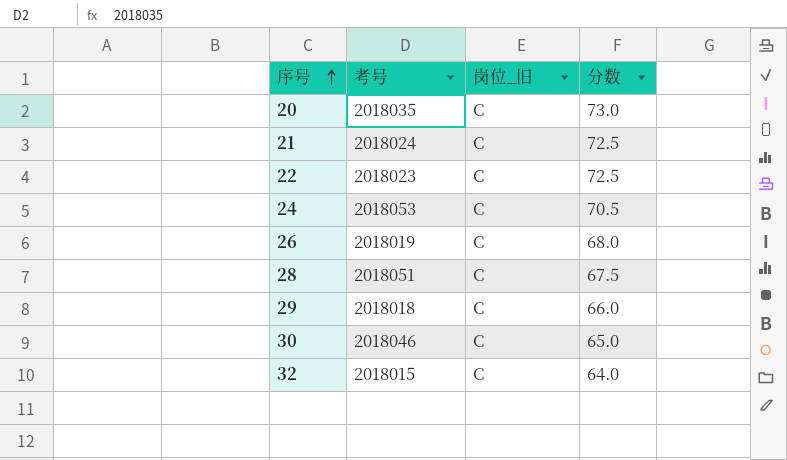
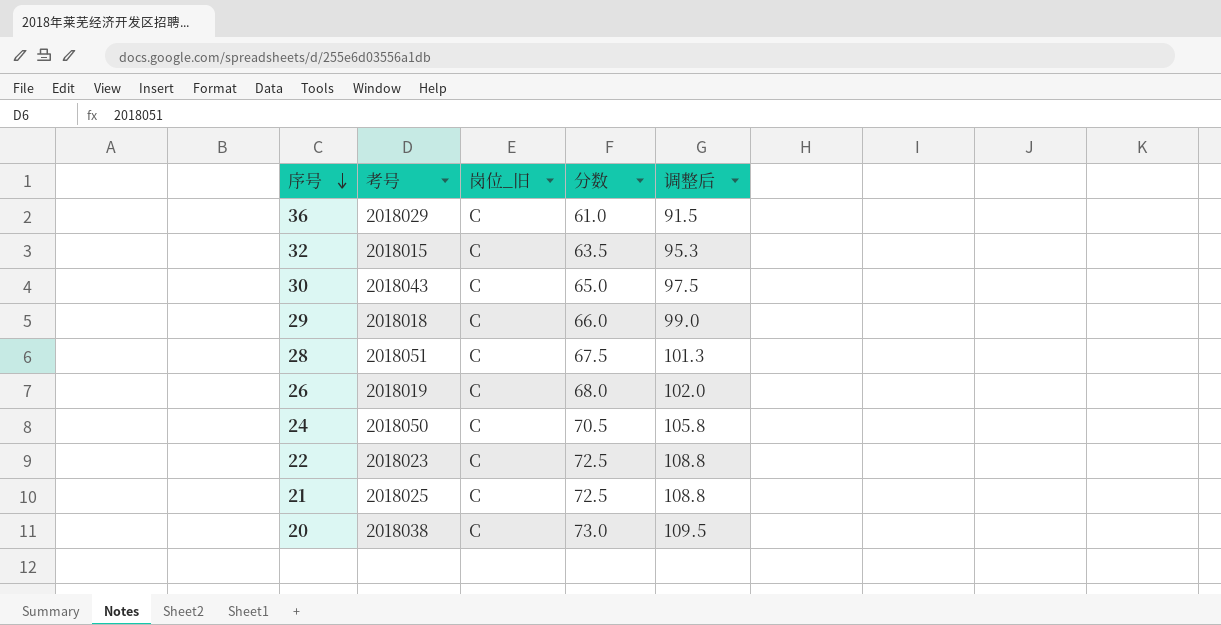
row order: 序号 ascending -> 序号 descending
column 调整后 | formula: none -> [分数] * 1.5
row 36: none -> 2018029 | C | 61.0 | 91.5
32 | 分数: 64.0 -> 63.5
30 | 考号: 2018046 -> 2018043
24 | 考号: 2018053 -> 2018050
21 | 考号: 2018024 -> 2018025
20 | 考号: 2018035 -> 2018038

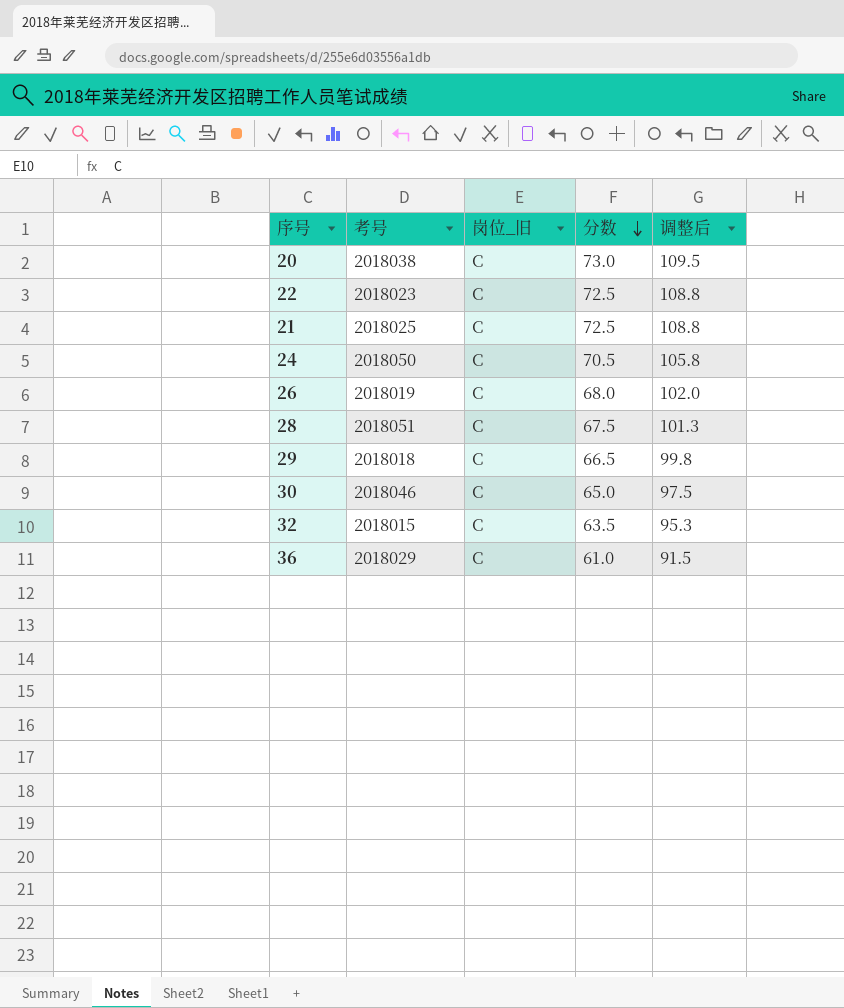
row order: 序号 descending -> 分数 descending
29 | 分数: 66.0 -> 66.5
29 | 调整后: 99.0 -> 99.8
30 | 考号: 2018043 -> 2018046

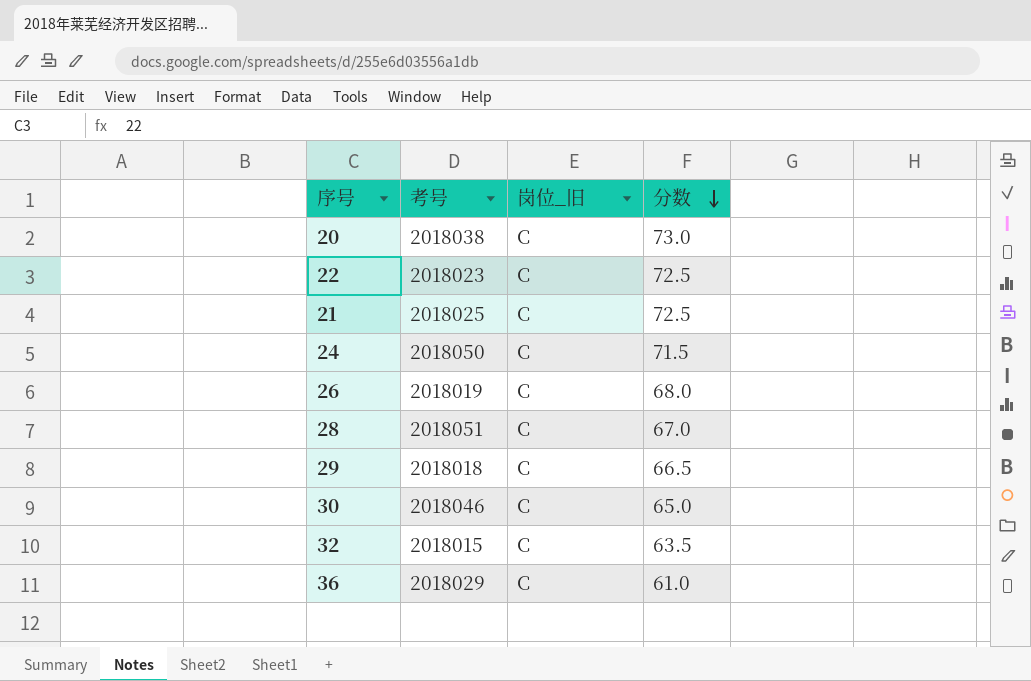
column 调整后 | formula: [分数] * 1.5 -> none
24 | 分数: 70.5 -> 71.5
28 | 分数: 67.5 -> 67.0

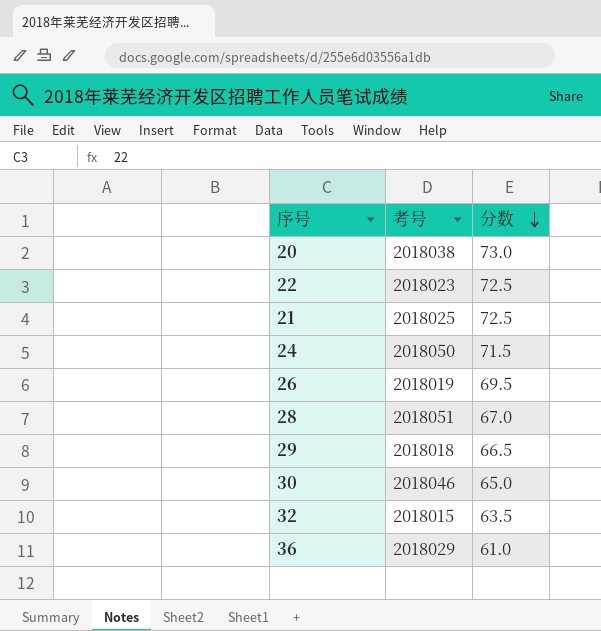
column 岗位_旧 | position: 3 -> none
26 | 分数: 68.0 -> 69.5

